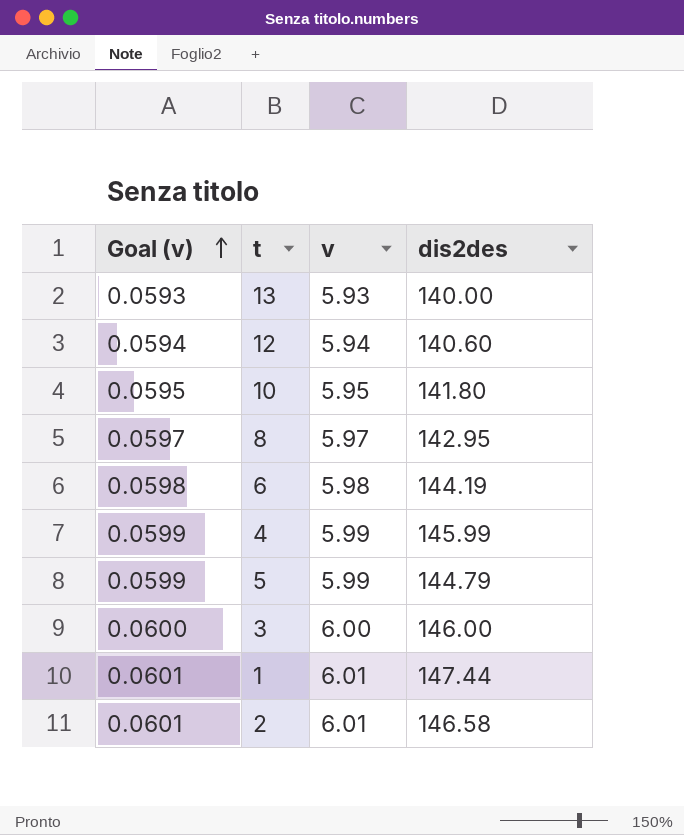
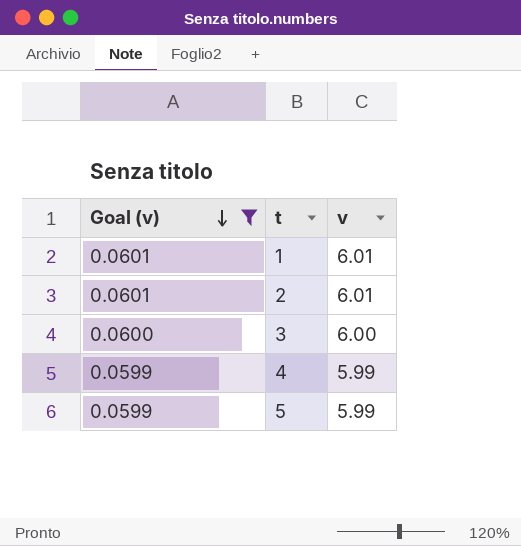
filter: none -> Goal (v) >= 0.0599
row order: Goal (v) ascending -> Goal (v) descending
column dis2des | position: 4 -> none

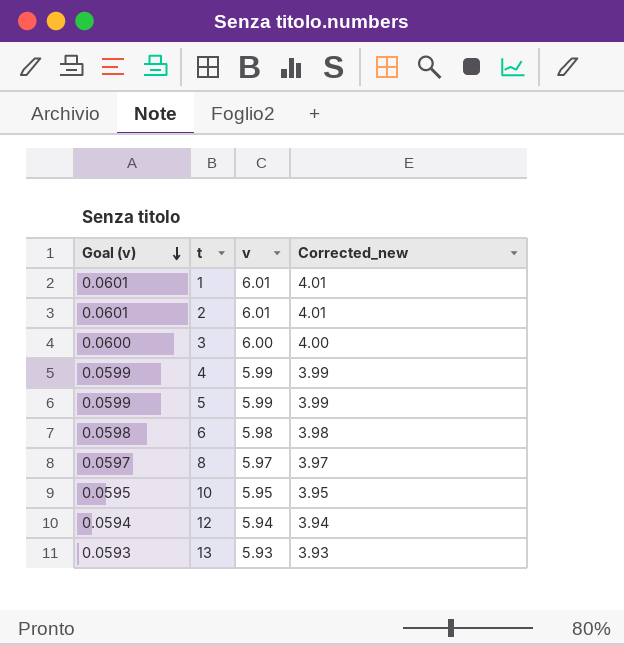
filter: Goal (v) >= 0.0599 -> none
column Corrected_new | formula: none -> [v] - 2

